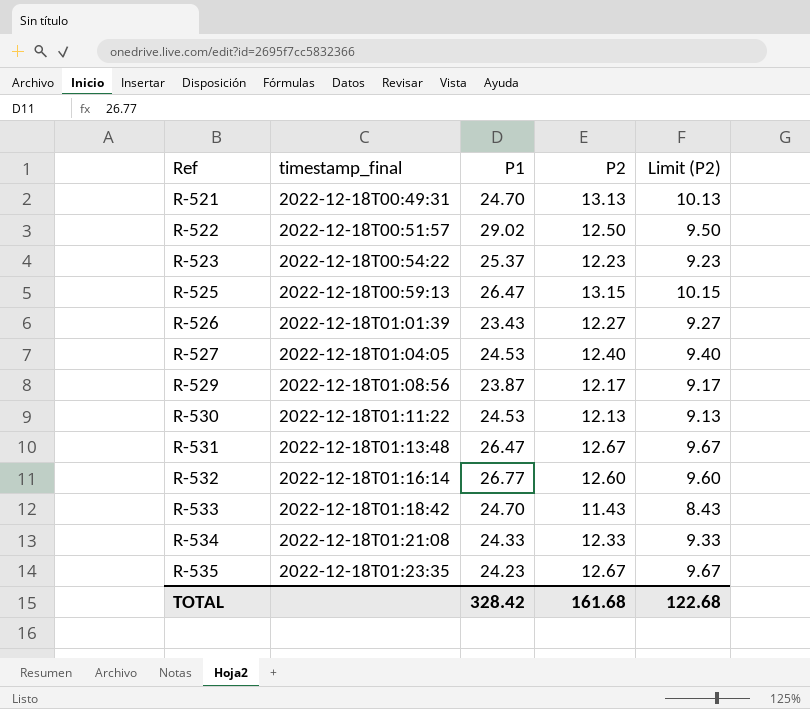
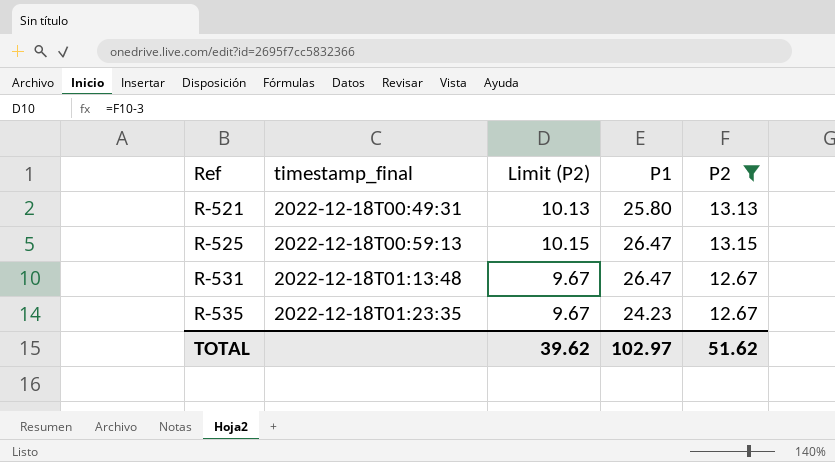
filter: none -> P2 >= 12.67
column Limit (P2) | position: 5 -> 3
R-521 | P1: 24.70 -> 25.80
TOTAL | Limit (P2): 122.68 -> 39.62
TOTAL | P1: 328.42 -> 102.97
TOTAL | P2: 161.68 -> 51.62

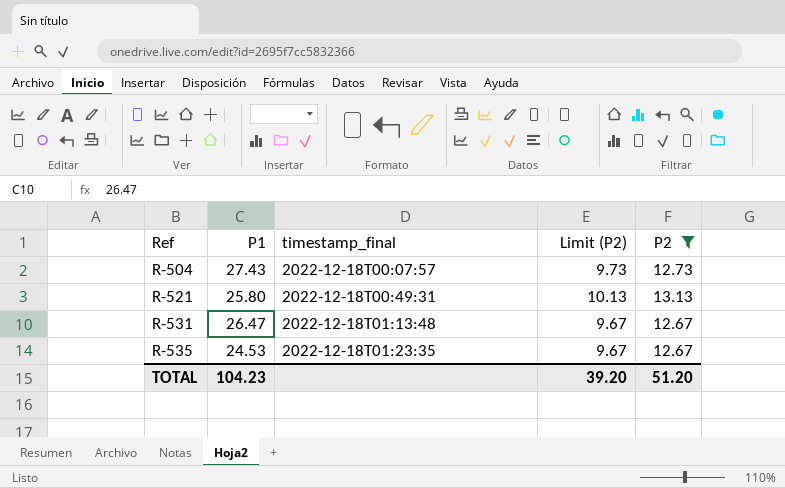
column P1 | position: 4 -> 2
row R-525: 2022-12-18T00:59:13 | 10.15 | 26.47 | 13.15 -> none
row R-504: none -> 27.43 | 2022-12-18T00:07:57 | 9.73 | 12.73
R-535 | P1: 24.23 -> 24.53
TOTAL | P1: 102.97 -> 104.23
TOTAL | Limit (P2): 39.62 -> 39.20
TOTAL | P2: 51.62 -> 51.20

